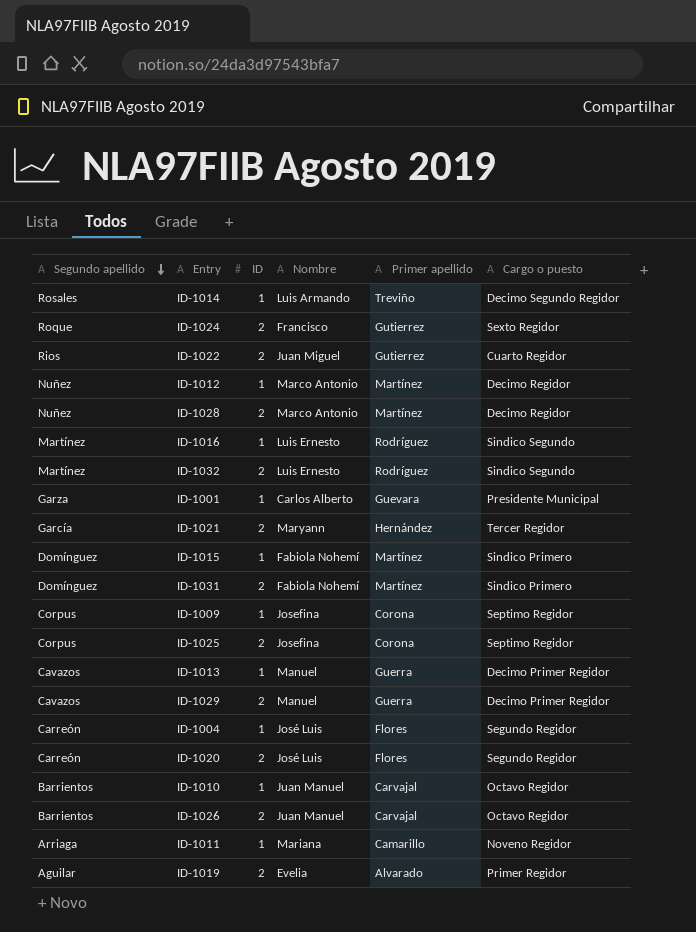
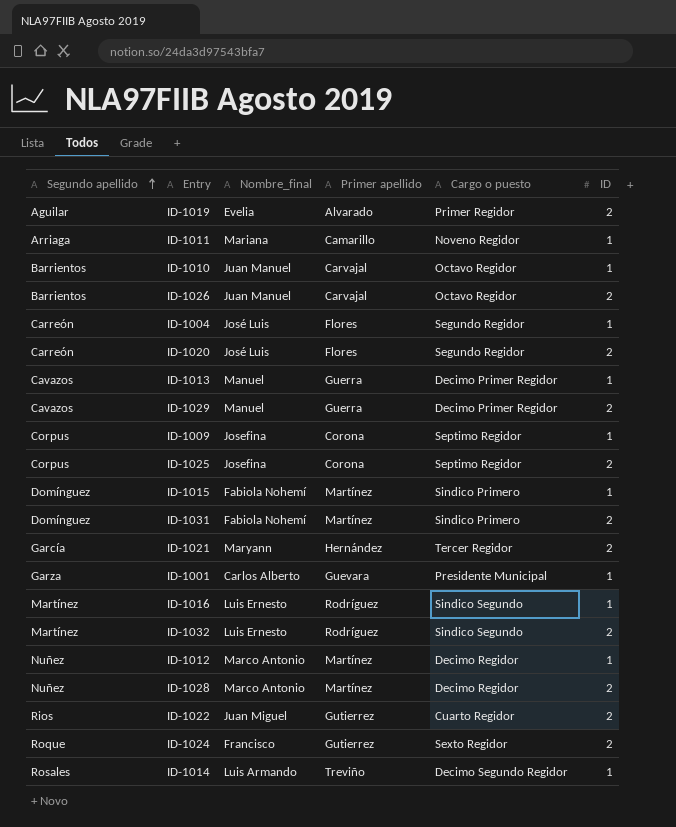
row order: Segundo apellido descending -> Segundo apellido ascending
column name: Nombre -> Nombre_final
column ID | position: 3 -> 6

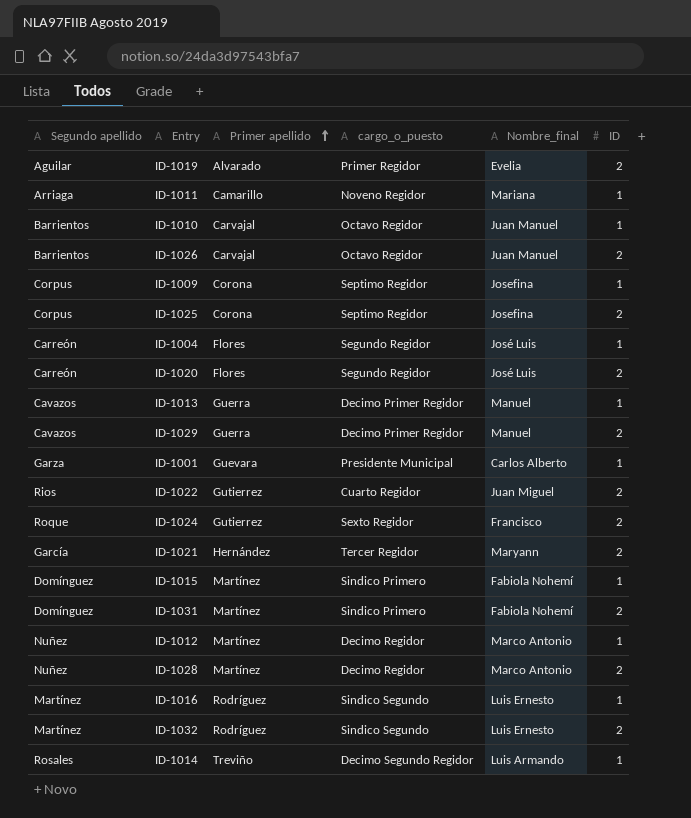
row order: Segundo apellido ascending -> Primer apellido ascending
column name: Cargo o puesto -> cargo_o_puesto
column Nombre_final | position: 3 -> 5

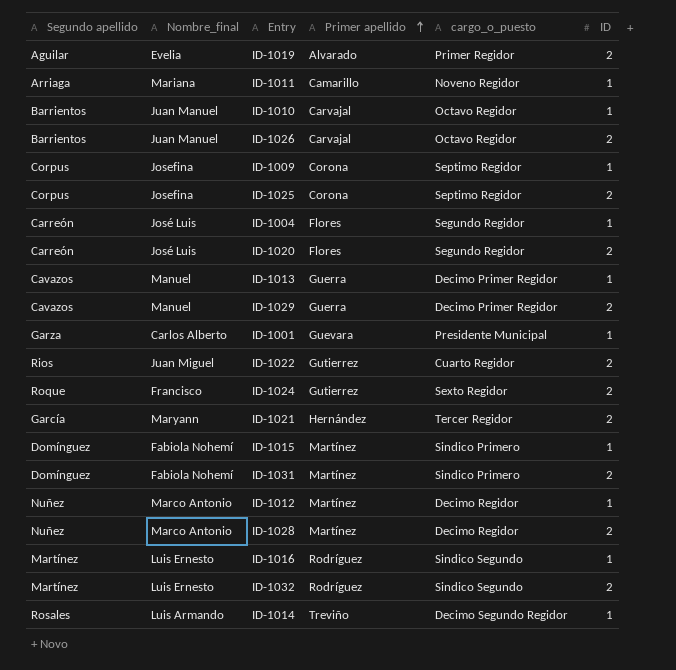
column Nombre_final | position: 5 -> 2

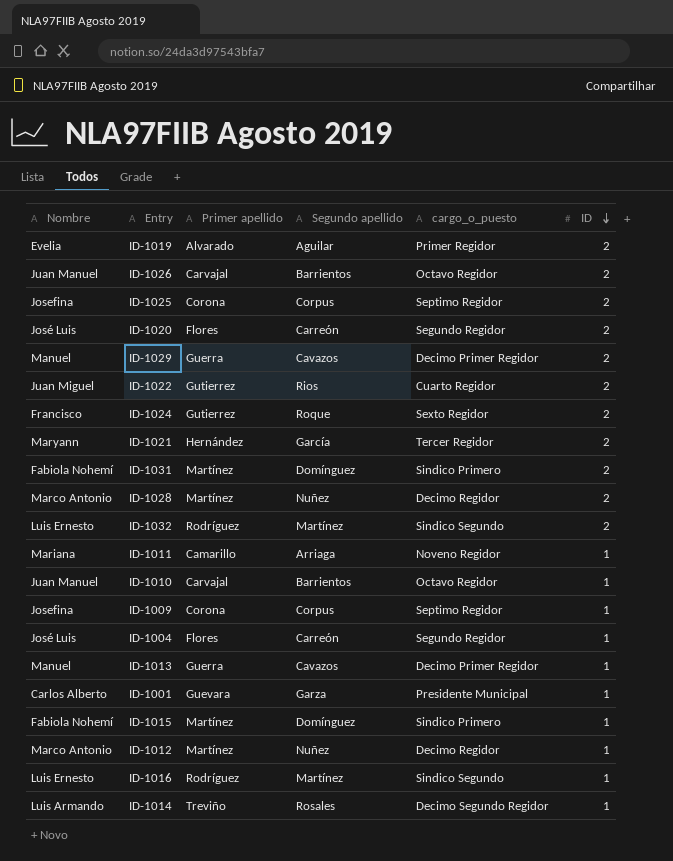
row order: Primer apellido ascending -> ID descending
column name: Nombre_final -> Nombre
column Segundo apellido | position: 1 -> 4

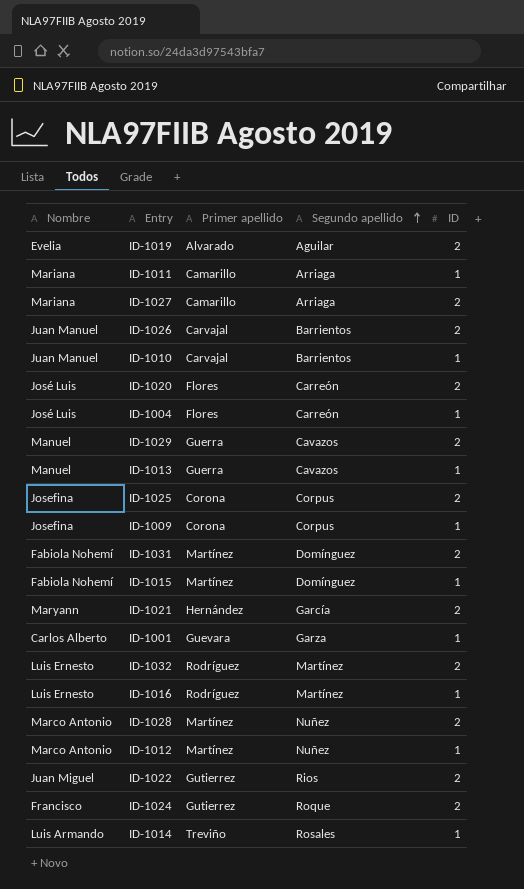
row order: ID descending -> Segundo apellido ascending
column cargo_o_puesto | position: 5 -> none
row ID-1027: none -> Mariana | Camarillo | Arriaga | 2

